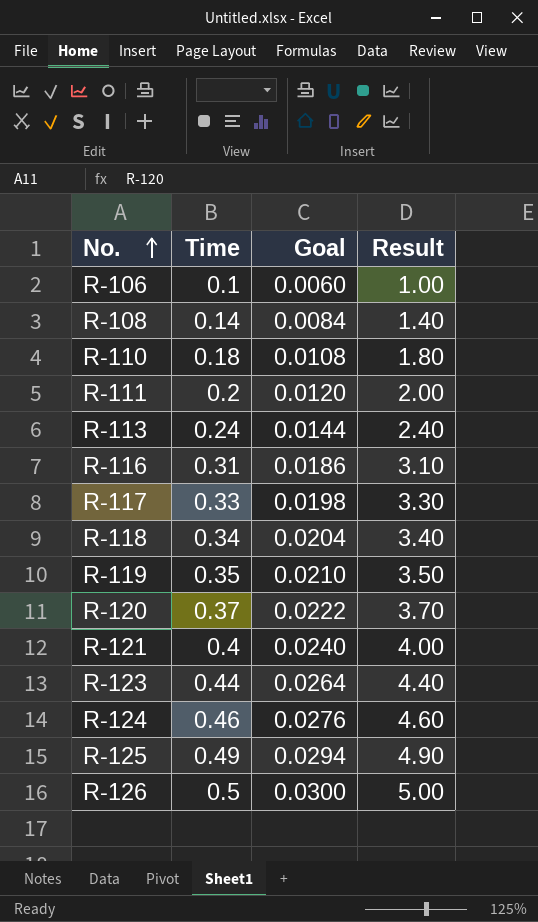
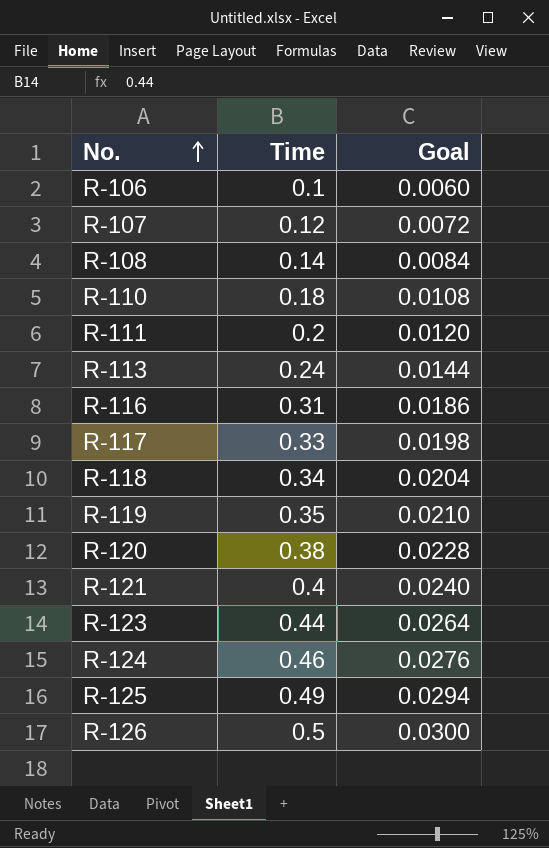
column Result | formula: [Time] * 10 -> none
row R-107: none -> 0.12 | 0.0072
R-120 | Time: 0.37 -> 0.38
R-120 | Goal: 0.0222 -> 0.0228

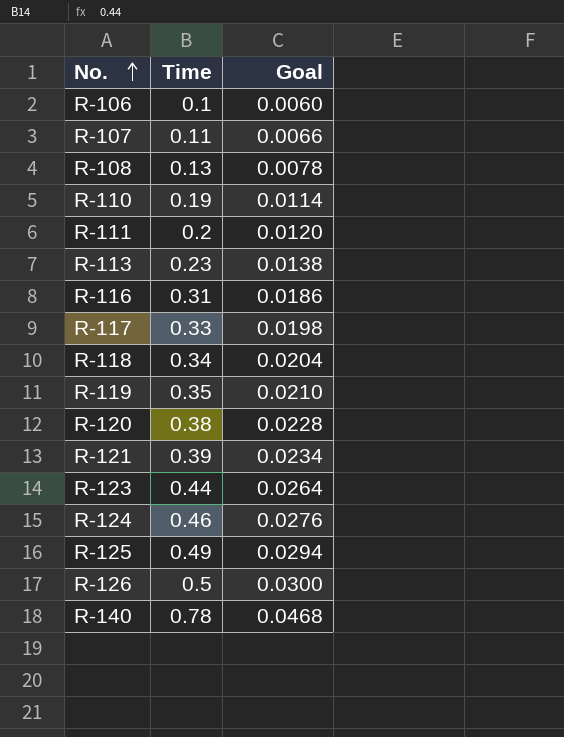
R-107 | Time: 0.12 -> 0.11
R-107 | Goal: 0.0072 -> 0.0066
R-108 | Time: 0.14 -> 0.13
R-108 | Goal: 0.0084 -> 0.0078
R-110 | Time: 0.18 -> 0.19
R-110 | Goal: 0.0108 -> 0.0114
R-113 | Time: 0.24 -> 0.23
R-113 | Goal: 0.0144 -> 0.0138
R-121 | Time: 0.4 -> 0.39
R-121 | Goal: 0.0240 -> 0.0234
row R-140: none -> 0.78 | 0.0468

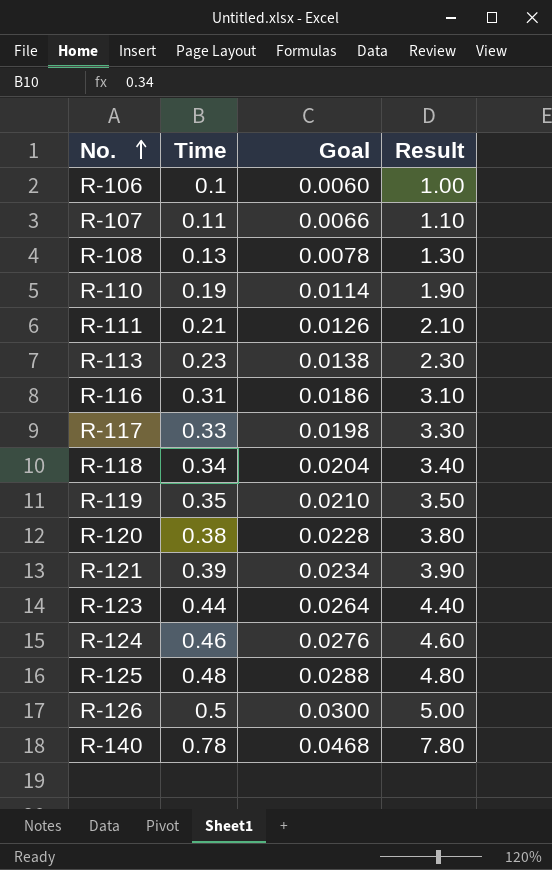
column Result | formula: none -> [Time] * 10
R-111 | Time: 0.2 -> 0.21
R-111 | Goal: 0.0120 -> 0.0126
R-125 | Time: 0.49 -> 0.48
R-125 | Goal: 0.0294 -> 0.0288

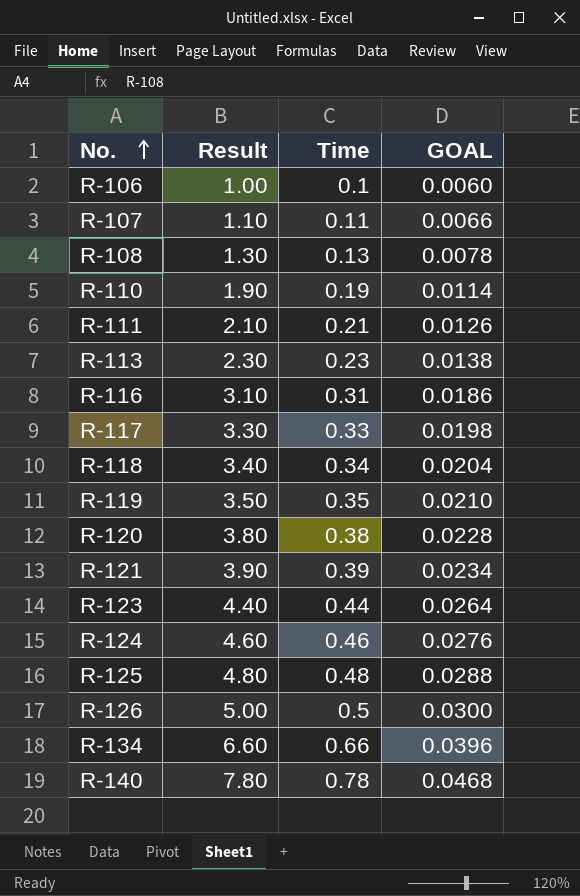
column Result | position: 4 -> 2
column name: Goal -> GOAL
row R-134: none -> 6.60 | 0.66 | 0.0396

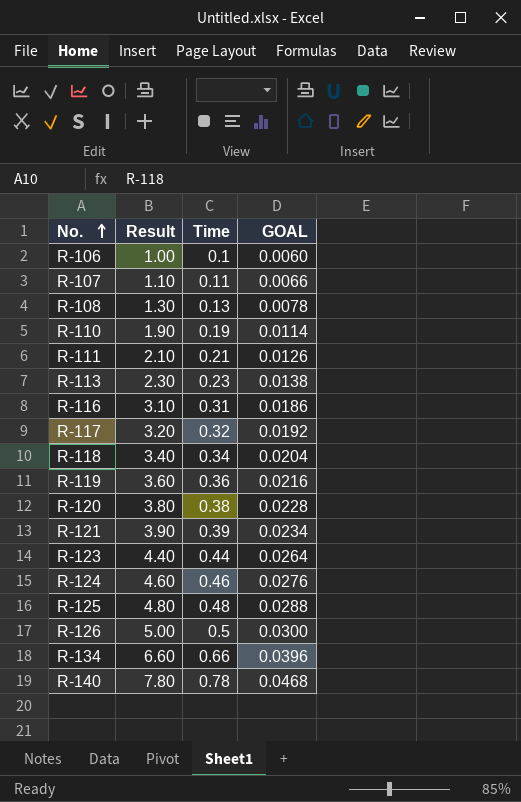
R-117 | Result: 3.30 -> 3.20
R-117 | Time: 0.33 -> 0.32
R-117 | GOAL: 0.0198 -> 0.0192
R-119 | Result: 3.50 -> 3.60
R-119 | Time: 0.35 -> 0.36
R-119 | GOAL: 0.0210 -> 0.0216

